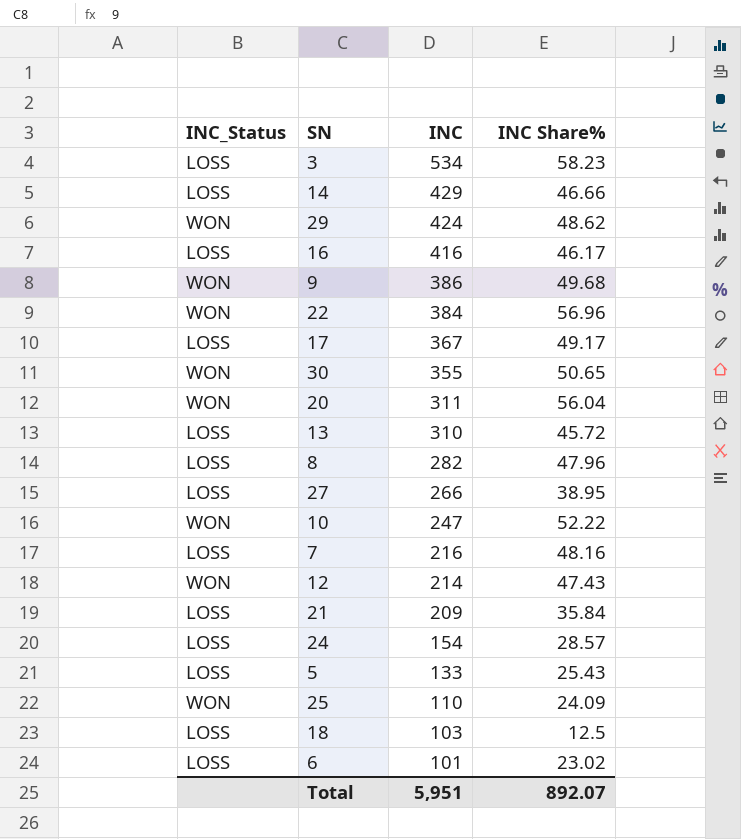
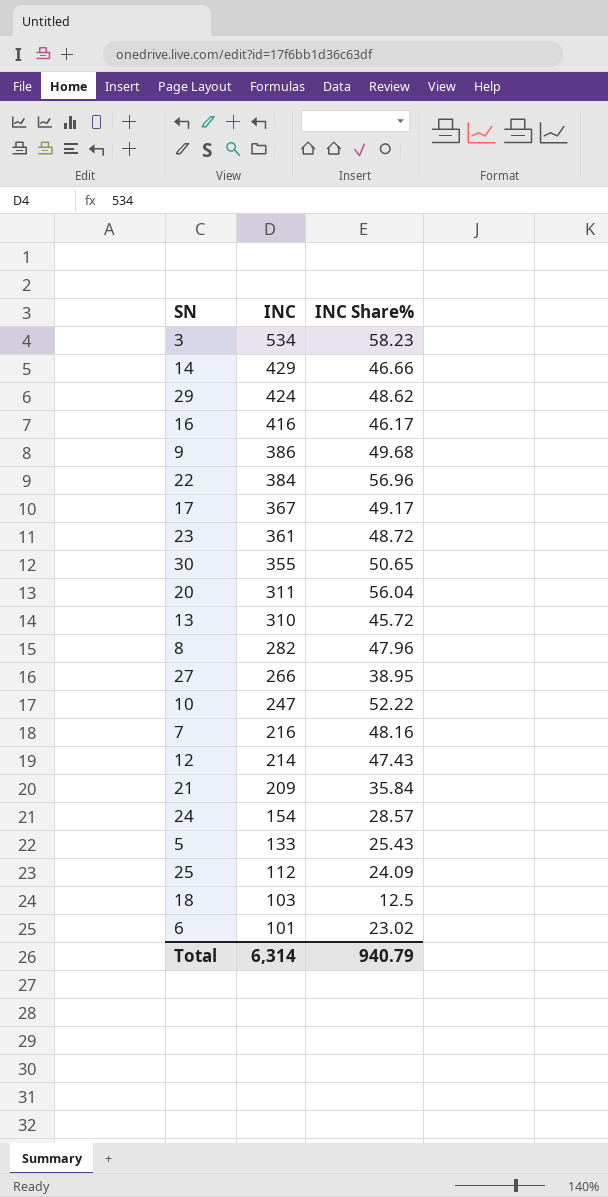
column INC_Status | position: 1 -> none
row 23: none -> 361 | 48.72
25 | INC: 110 -> 112
Total | INC: 5,951 -> 6,314
Total | INC Share%: 892.07 -> 940.79

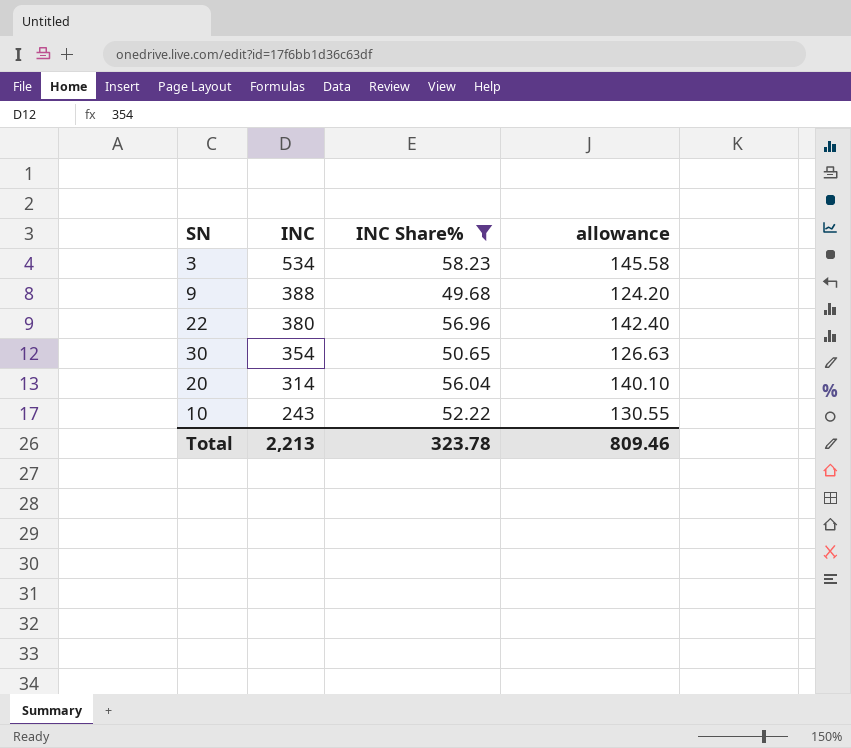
filter: none -> INC Share% >= 49.68
column allowance | formula: none -> [INC Share%] * 2.5
9 | INC: 386 -> 388
22 | INC: 384 -> 380
30 | INC: 355 -> 354
20 | INC: 311 -> 314
10 | INC: 247 -> 243
Total | INC: 6,314 -> 2,213
Total | INC Share%: 940.79 -> 323.78

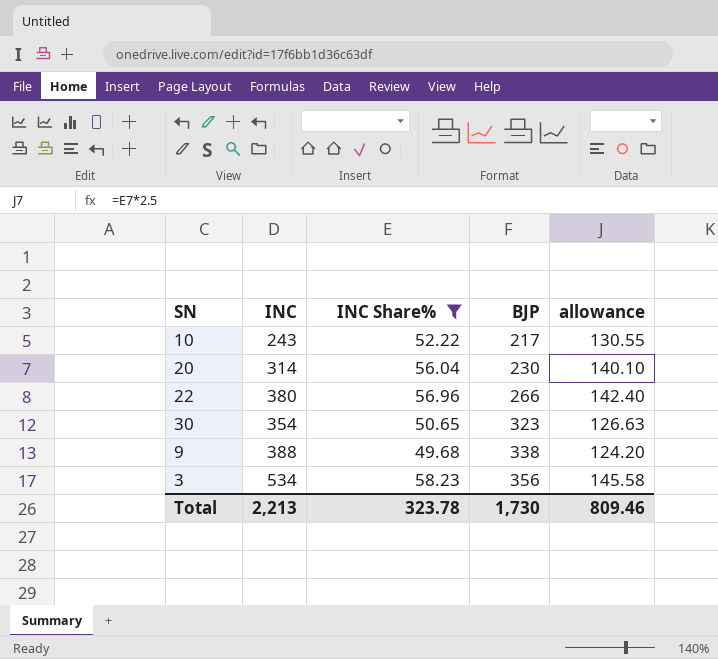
row order: INC descending -> BJP ascending
column BJP | position: none -> 4

